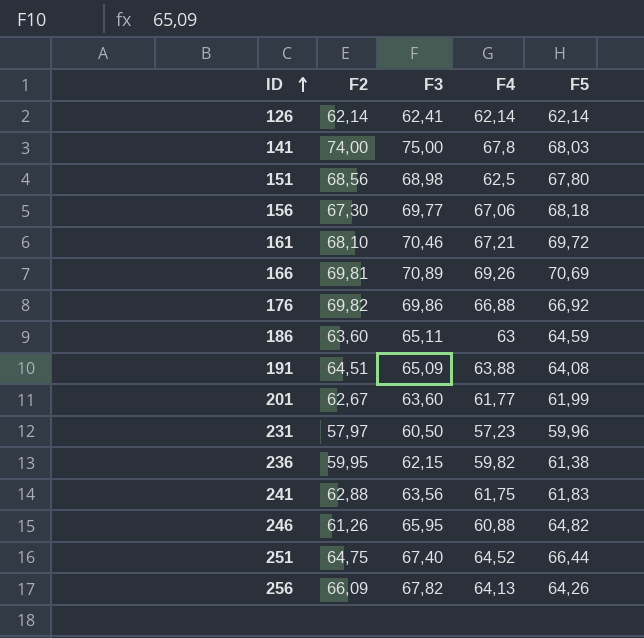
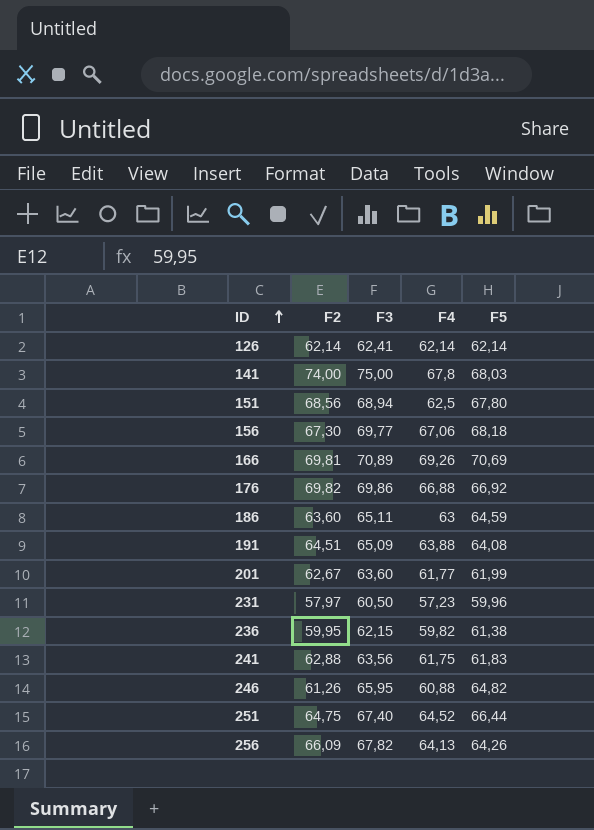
row 161: 68,10 | 70,46 | 67,21 | 69,72 -> none
151 | F3: 68,98 -> 68,94

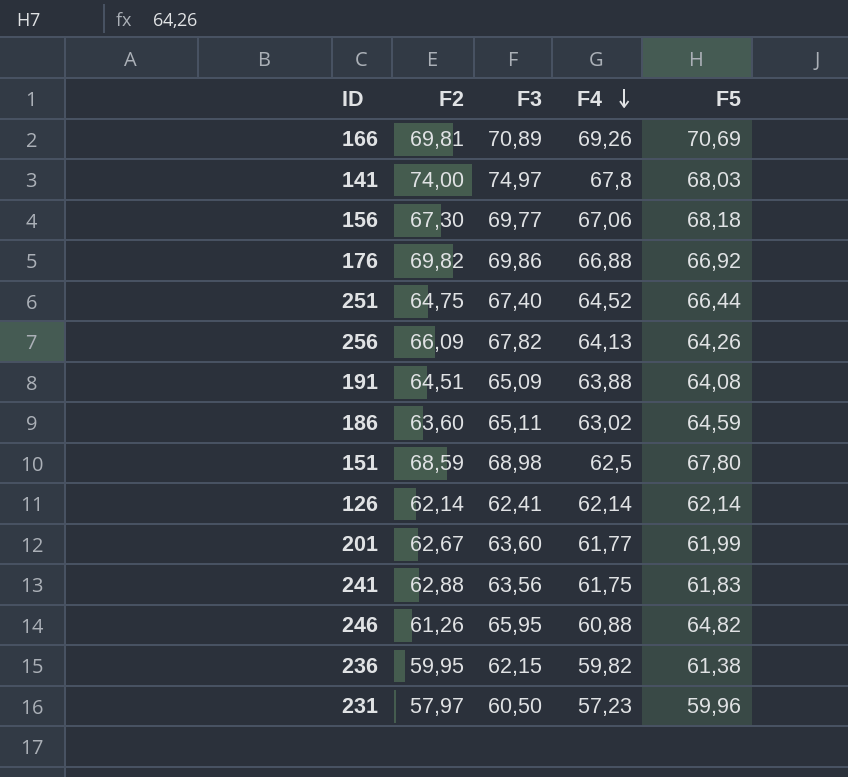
row order: ID ascending -> F4 descending
141 | F3: 75,00 -> 74,97
186 | F4: 63 -> 63,02
151 | F2: 68,56 -> 68,59
151 | F3: 68,94 -> 68,98

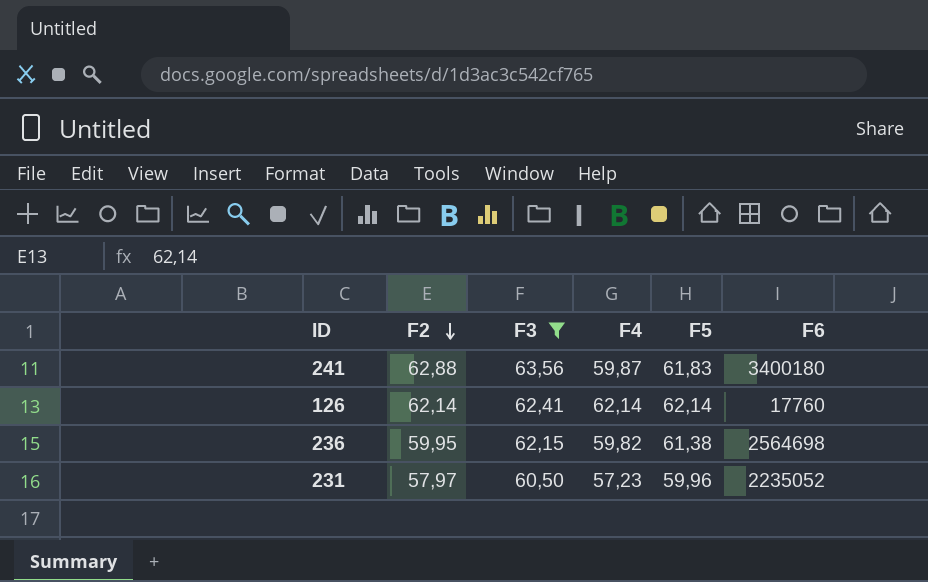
filter: none -> F3 <= 63,56
row order: F4 descending -> F2 descending
column F6 | position: none -> 6
241 | F4: 61,75 -> 59,87

